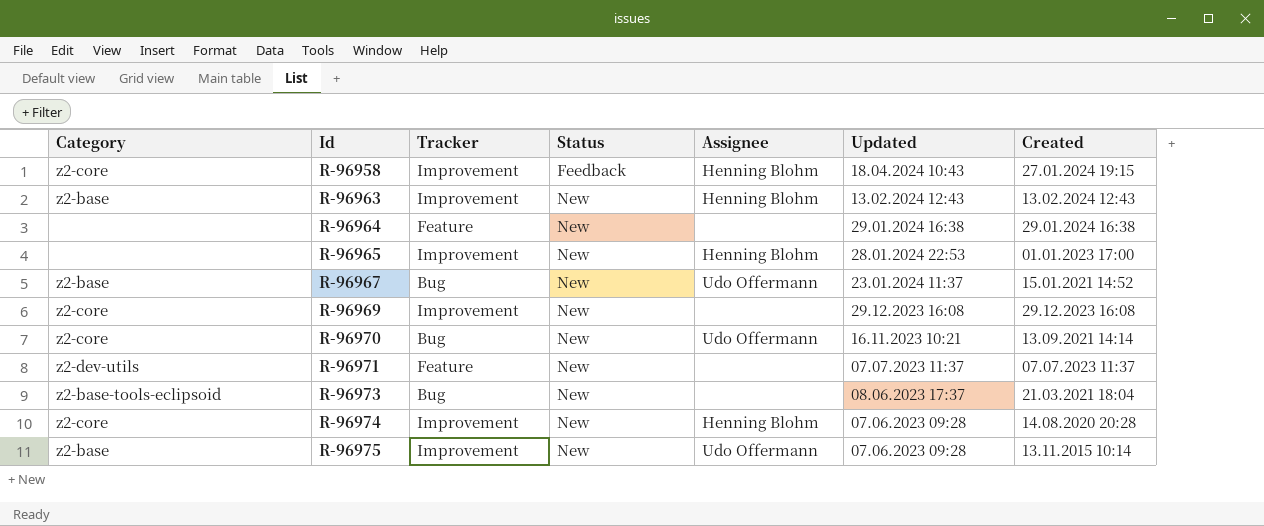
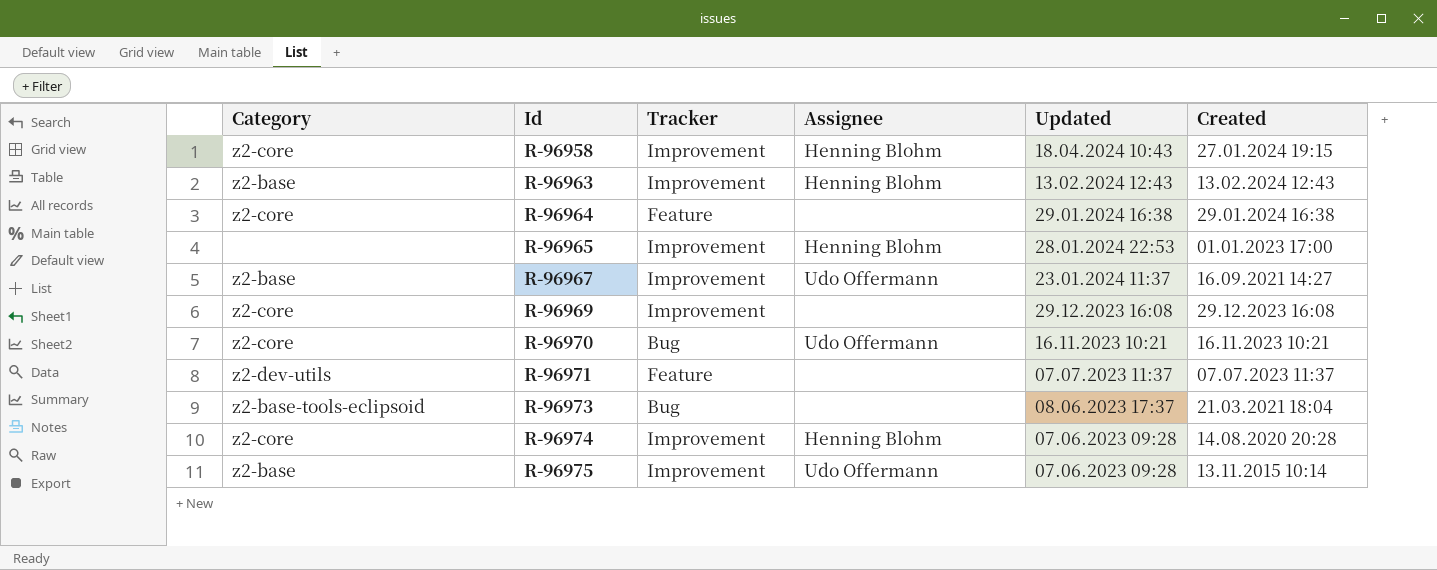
column Status | position: 4 -> none
R-96964 | Category: none -> z2-core
R-96967 | Tracker: Bug -> Improvement
R-96967 | Created: 15.01.2021 14:52 -> 16.09.2021 14:27
R-96970 | Created: 13.09.2021 14:14 -> 16.11.2023 10:21

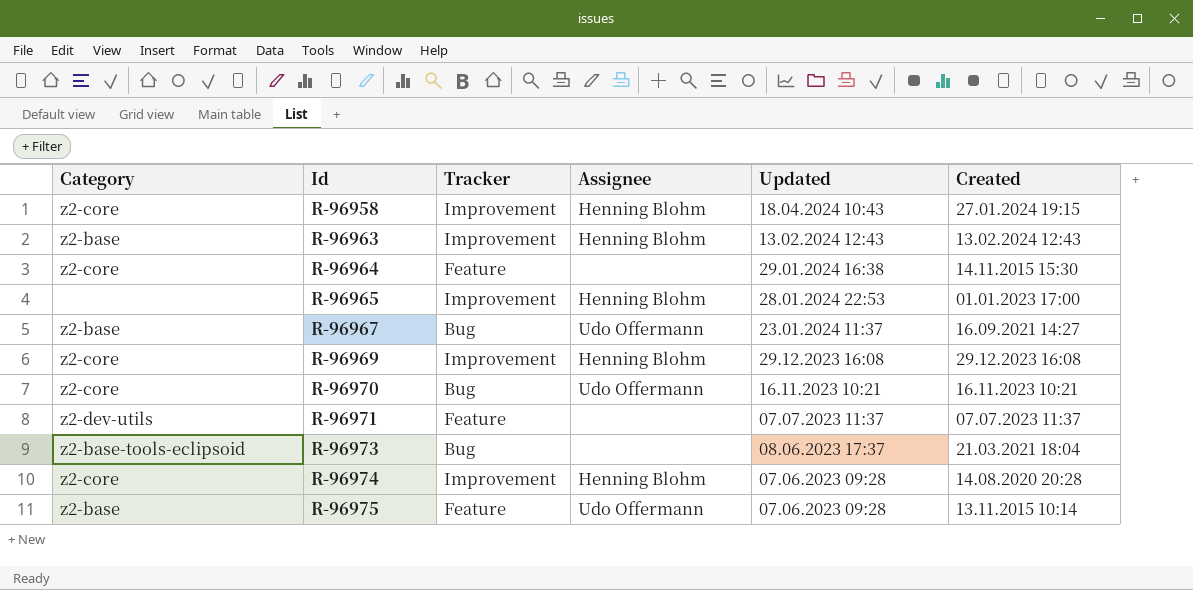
R-96964 | Created: 29.01.2024 16:38 -> 14.11.2015 15:30
R-96967 | Tracker: Improvement -> Bug
R-96969 | Assignee: none -> Henning Blohm
R-96975 | Tracker: Improvement -> Feature

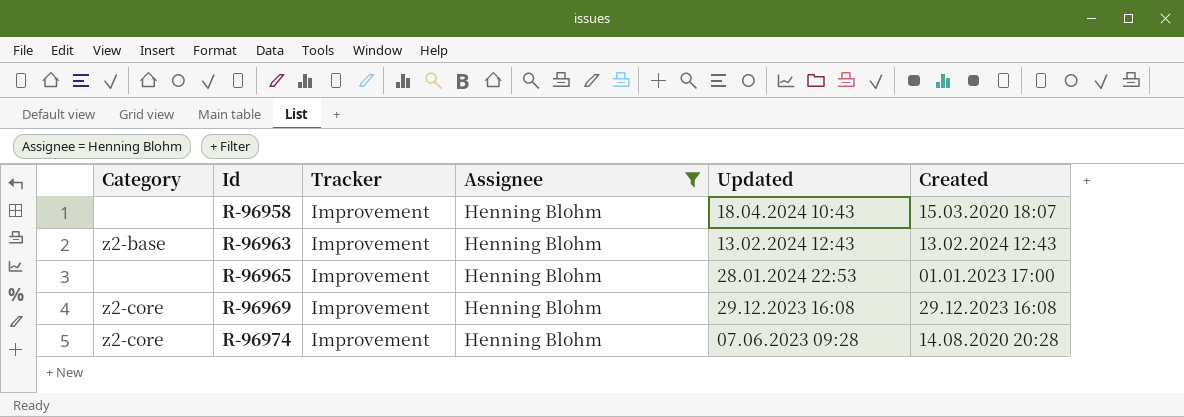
filter: none -> Assignee = Henning Blohm
R-96958 | Category: z2-core -> none
R-96958 | Created: 27.01.2024 19:15 -> 15.03.2020 18:07

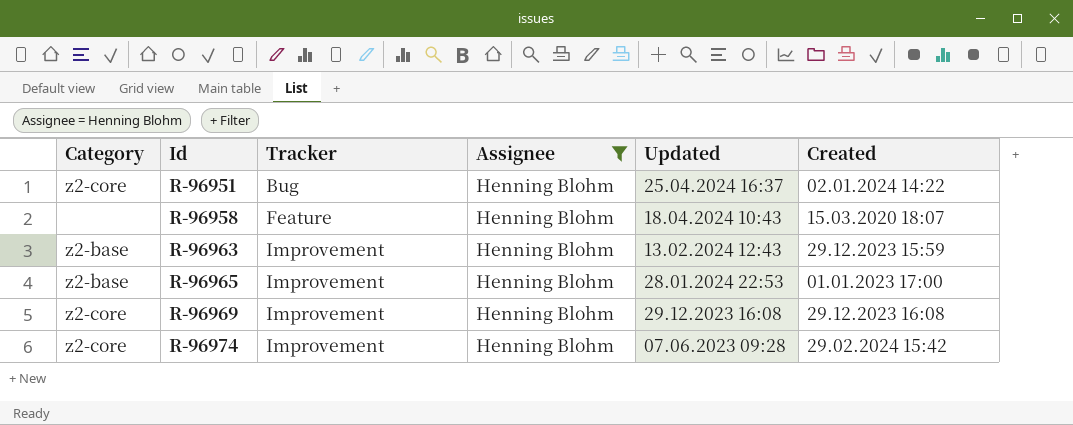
row R-96951: none -> z2-core | Bug | Henning Blohm | 25.04.2024 16:37 | 02.01.2024 14:22
R-96958 | Tracker: Improvement -> Feature
R-96963 | Created: 13.02.2024 12:43 -> 29.12.2023 15:59
R-96965 | Category: none -> z2-base
R-96974 | Created: 14.08.2020 20:28 -> 29.02.2024 15:42

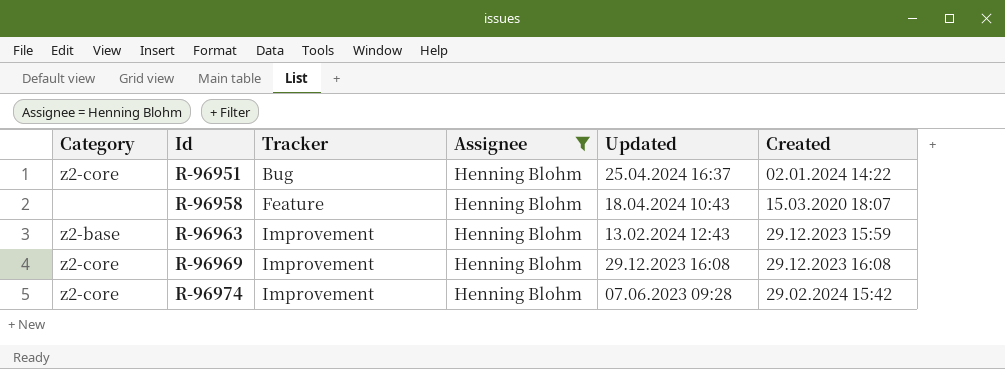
row R-96965: z2-base | Improvement | Henning Blohm | 28.01.2024 22:53 | 01.01.2023 17:00 -> none

